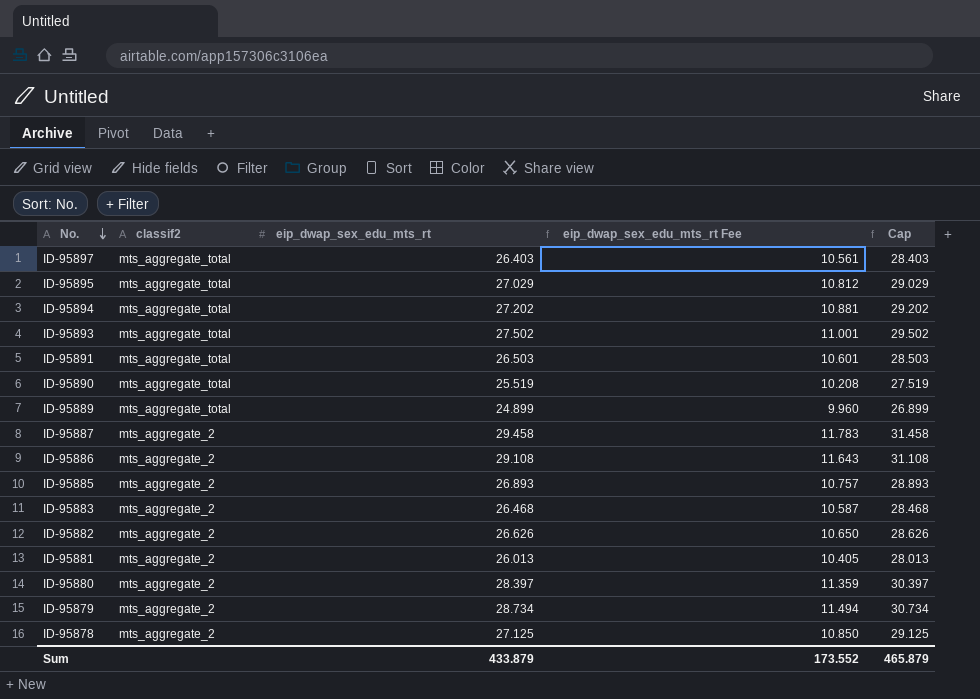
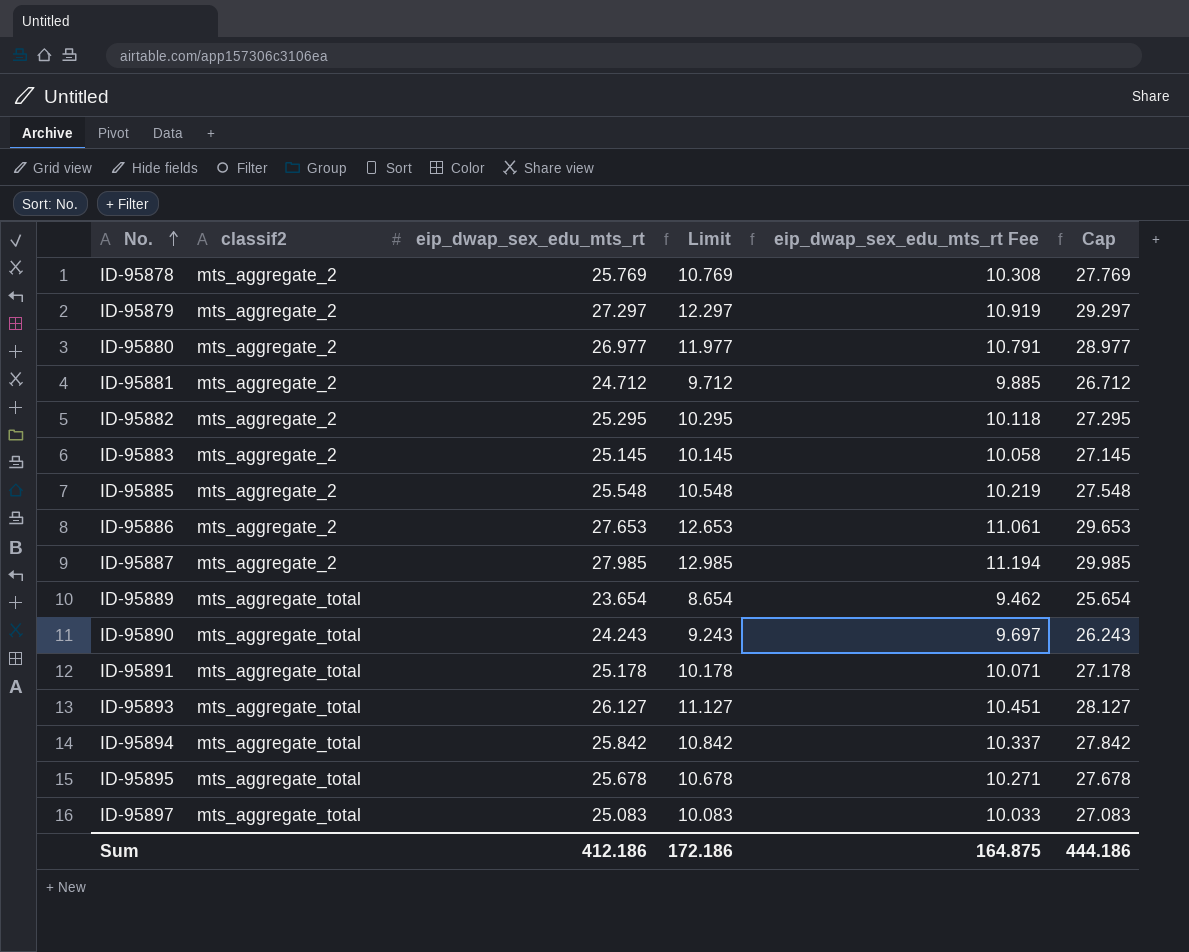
row order: No. descending -> No. ascending
column Limit | formula: none -> [eip_dwap_sex_edu_mts_rt] - 15
ID-95878 | eip_dwap_sex_edu_mts_rt: 27.125 -> 25.769
ID-95878 | eip_dwap_sex_edu_mts_rt Fee: 10.850 -> 10.308
ID-95878 | Cap: 29.125 -> 27.769
ID-95879 | eip_dwap_sex_edu_mts_rt: 28.734 -> 27.297
ID-95879 | eip_dwap_sex_edu_mts_rt Fee: 11.494 -> 10.919
ID-95879 | Cap: 30.734 -> 29.297
ID-95880 | eip_dwap_sex_edu_mts_rt: 28.397 -> 26.977
ID-95880 | eip_dwap_sex_edu_mts_rt Fee: 11.359 -> 10.791
ID-95880 | Cap: 30.397 -> 28.977
ID-95881 | eip_dwap_sex_edu_mts_rt: 26.013 -> 24.712
ID-95881 | eip_dwap_sex_edu_mts_rt Fee: 10.405 -> 9.885
ID-95881 | Cap: 28.013 -> 26.712
ID-95882 | eip_dwap_sex_edu_mts_rt: 26.626 -> 25.295
ID-95882 | eip_dwap_sex_edu_mts_rt Fee: 10.650 -> 10.118
ID-95882 | Cap: 28.626 -> 27.295
ID-95883 | eip_dwap_sex_edu_mts_rt: 26.468 -> 25.145
ID-95883 | eip_dwap_sex_edu_mts_rt Fee: 10.587 -> 10.058
ID-95883 | Cap: 28.468 -> 27.145
ID-95885 | eip_dwap_sex_edu_mts_rt: 26.893 -> 25.548
ID-95885 | eip_dwap_sex_edu_mts_rt Fee: 10.757 -> 10.219
ID-95885 | Cap: 28.893 -> 27.548
ID-95886 | eip_dwap_sex_edu_mts_rt: 29.108 -> 27.653
ID-95886 | eip_dwap_sex_edu_mts_rt Fee: 11.643 -> 11.061
ID-95886 | Cap: 31.108 -> 29.653
ID-95887 | eip_dwap_sex_edu_mts_rt: 29.458 -> 27.985
ID-95887 | eip_dwap_sex_edu_mts_rt Fee: 11.783 -> 11.194
ID-95887 | Cap: 31.458 -> 29.985
ID-95889 | eip_dwap_sex_edu_mts_rt: 24.899 -> 23.654
ID-95889 | eip_dwap_sex_edu_mts_rt Fee: 9.960 -> 9.462
ID-95889 | Cap: 26.899 -> 25.654
ID-95890 | eip_dwap_sex_edu_mts_rt: 25.519 -> 24.243
ID-95890 | eip_dwap_sex_edu_mts_rt Fee: 10.208 -> 9.697
ID-95890 | Cap: 27.519 -> 26.243
ID-95891 | eip_dwap_sex_edu_mts_rt: 26.503 -> 25.178
ID-95891 | eip_dwap_sex_edu_mts_rt Fee: 10.601 -> 10.071
ID-95891 | Cap: 28.503 -> 27.178
ID-95893 | eip_dwap_sex_edu_mts_rt: 27.502 -> 26.127
ID-95893 | eip_dwap_sex_edu_mts_rt Fee: 11.001 -> 10.451
ID-95893 | Cap: 29.502 -> 28.127
ID-95894 | eip_dwap_sex_edu_mts_rt: 27.202 -> 25.842
ID-95894 | eip_dwap_sex_edu_mts_rt Fee: 10.881 -> 10.337
ID-95894 | Cap: 29.202 -> 27.842
ID-95895 | eip_dwap_sex_edu_mts_rt: 27.029 -> 25.678
ID-95895 | eip_dwap_sex_edu_mts_rt Fee: 10.812 -> 10.271
ID-95895 | Cap: 29.029 -> 27.678
ID-95897 | eip_dwap_sex_edu_mts_rt: 26.403 -> 25.083
ID-95897 | eip_dwap_sex_edu_mts_rt Fee: 10.561 -> 10.033
ID-95897 | Cap: 28.403 -> 27.083
Sum | eip_dwap_sex_edu_mts_rt: 433.879 -> 412.186
Sum | eip_dwap_sex_edu_mts_rt Fee: 173.552 -> 164.875
Sum | Cap: 465.879 -> 444.186

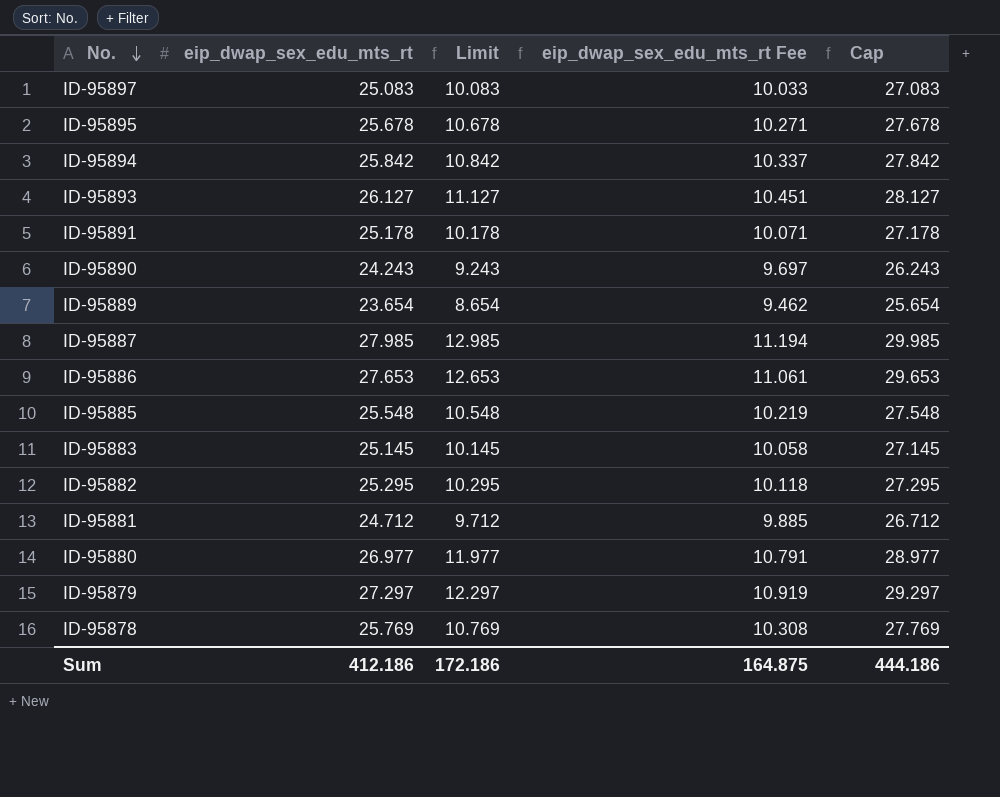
row order: No. ascending -> No. descending
column classif2 | position: 2 -> none

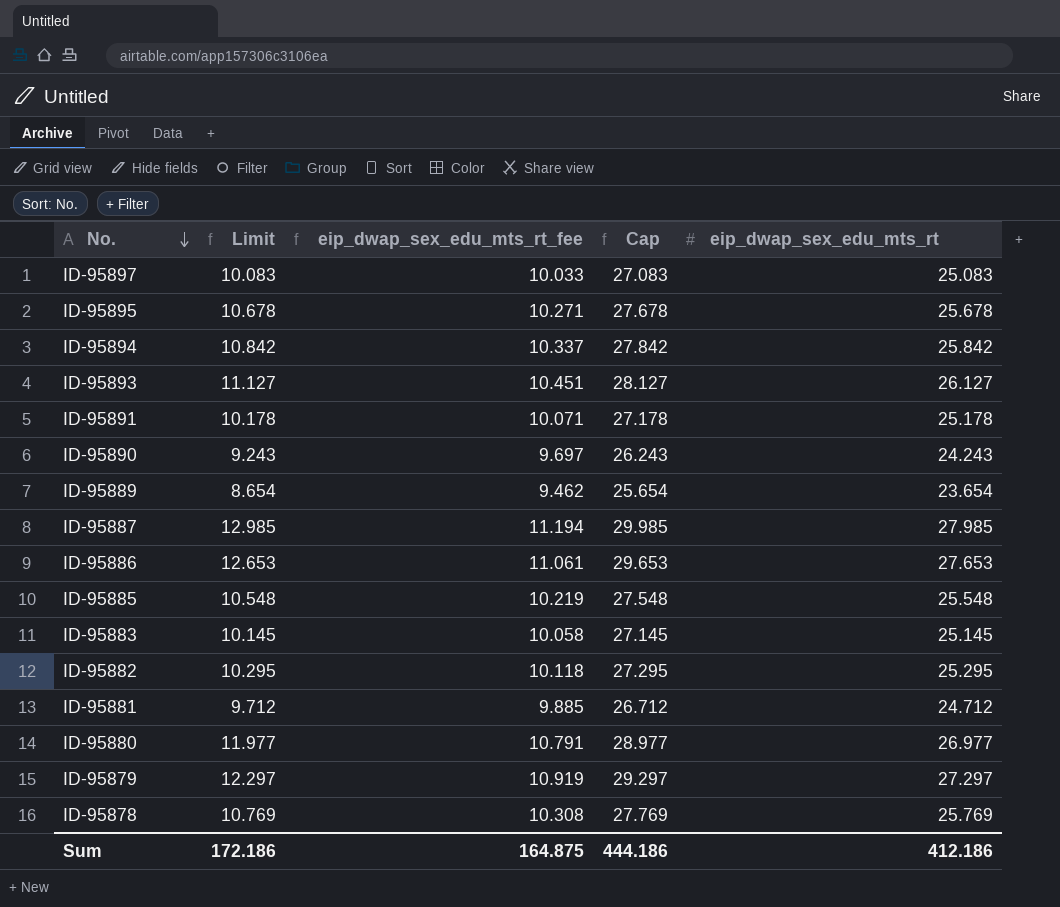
column name: eip_dwap_sex_edu_mts_rt Fee -> eip_dwap_sex_edu_mts_rt_fee
column eip_dwap_sex_edu_mts_rt | position: 2 -> 5

